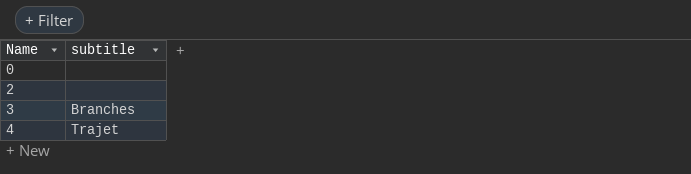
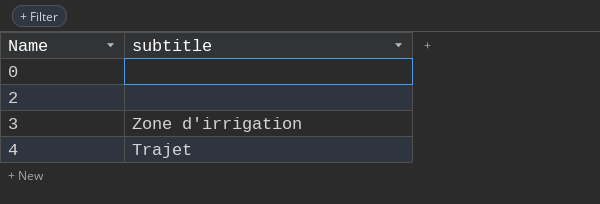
3 | subtitle: Branches -> Zone d'irrigation

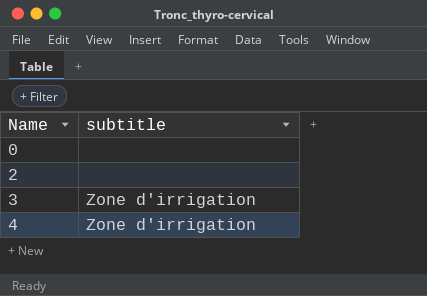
4 | subtitle: Trajet -> Zone d'irrigation

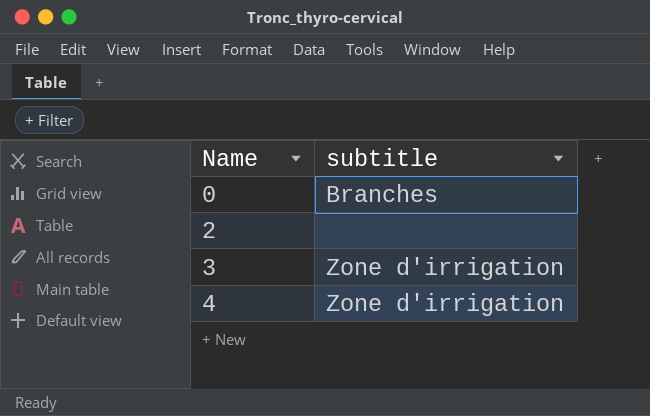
0 | subtitle: none -> Branches

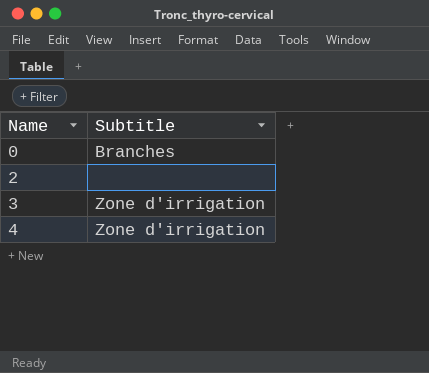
column name: subtitle -> Subtitle

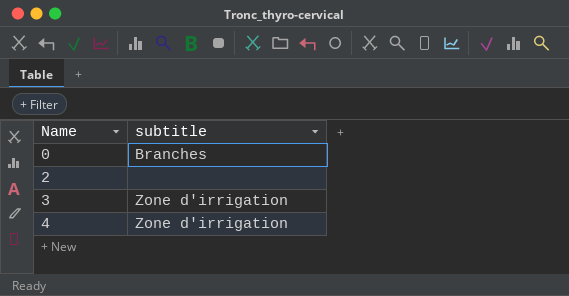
column name: Subtitle -> subtitle

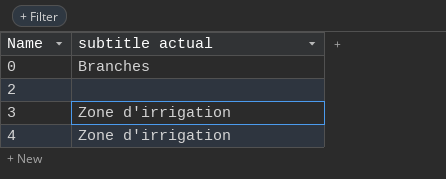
column name: subtitle -> subtitle actual

